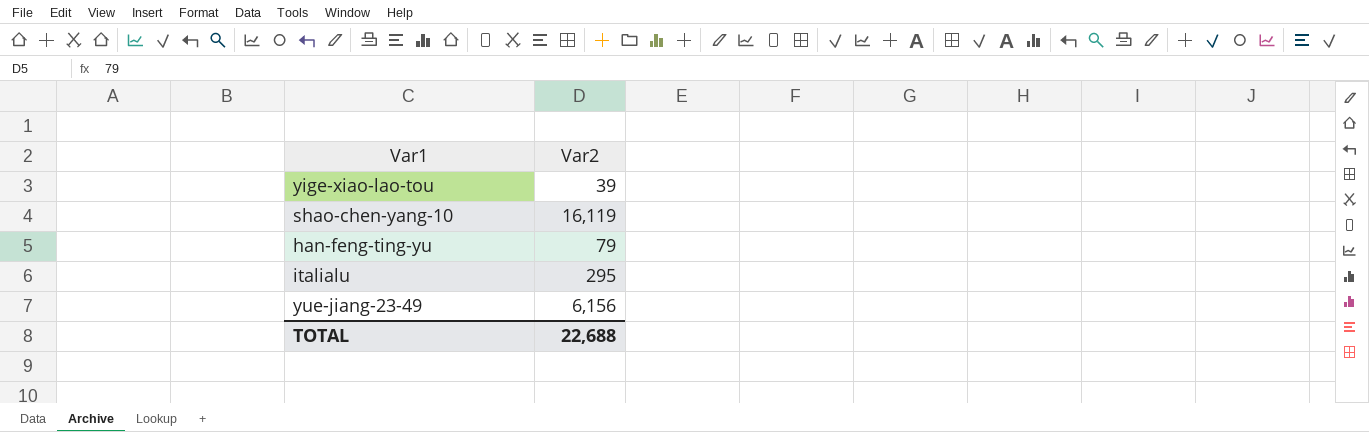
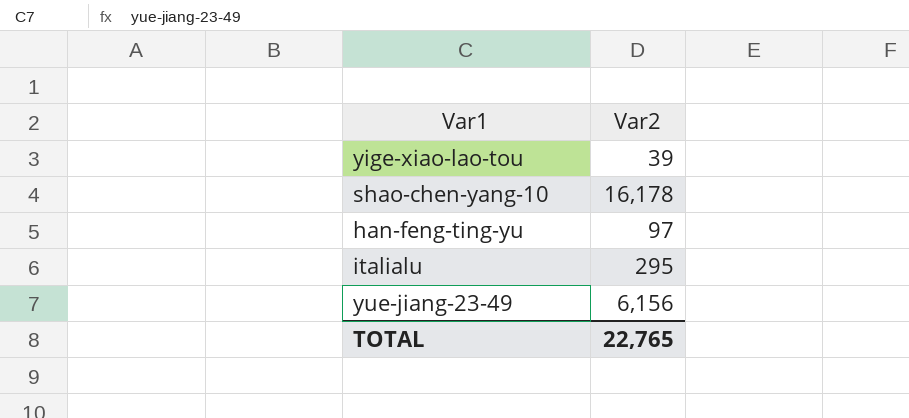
shao-chen-yang-10 | Var2: 16,119 -> 16,178
han-feng-ting-yu | Var2: 79 -> 97
TOTAL | Var2: 22,688 -> 22,765

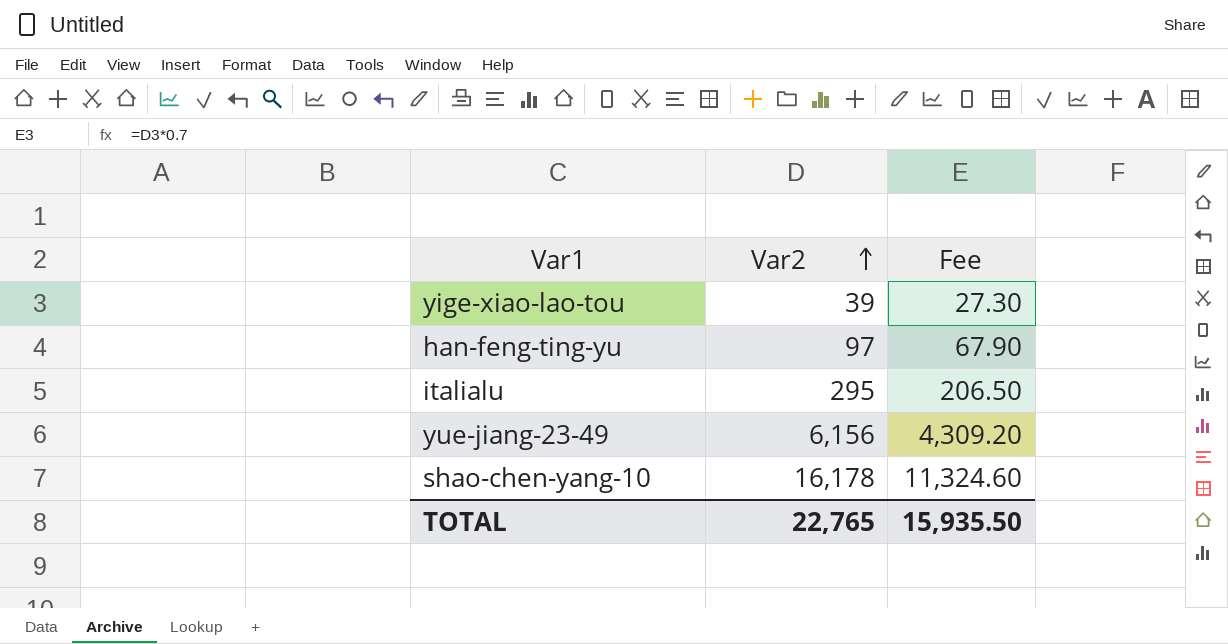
row order: none -> Var2 ascending
column Fee | formula: none -> [Var2] * 0.7

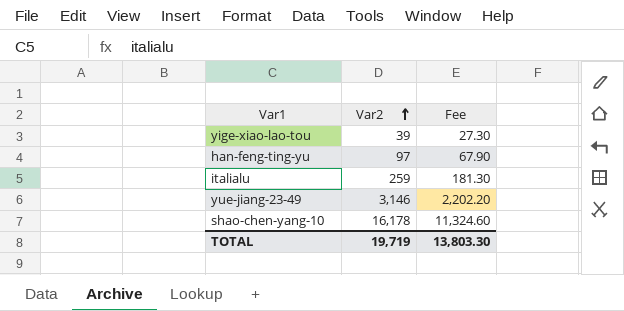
italialu | Var2: 295 -> 259
italialu | Fee: 206.50 -> 181.30
yue-jiang-23-49 | Var2: 6,156 -> 3,146
yue-jiang-23-49 | Fee: 4,309.20 -> 2,202.20
TOTAL | Var2: 22,765 -> 19,719
TOTAL | Fee: 15,935.50 -> 13,803.30

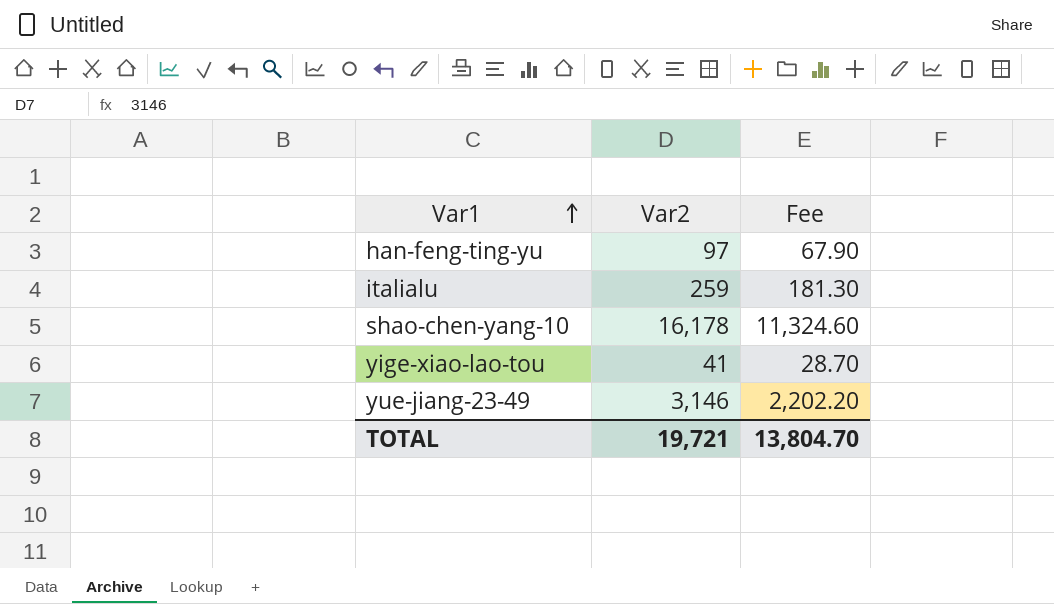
row order: Var2 ascending -> Var1 ascending
yige-xiao-lao-tou | Var2: 39 -> 41
yige-xiao-lao-tou | Fee: 27.30 -> 28.70
TOTAL | Var2: 19,719 -> 19,721
TOTAL | Fee: 13,803.30 -> 13,804.70

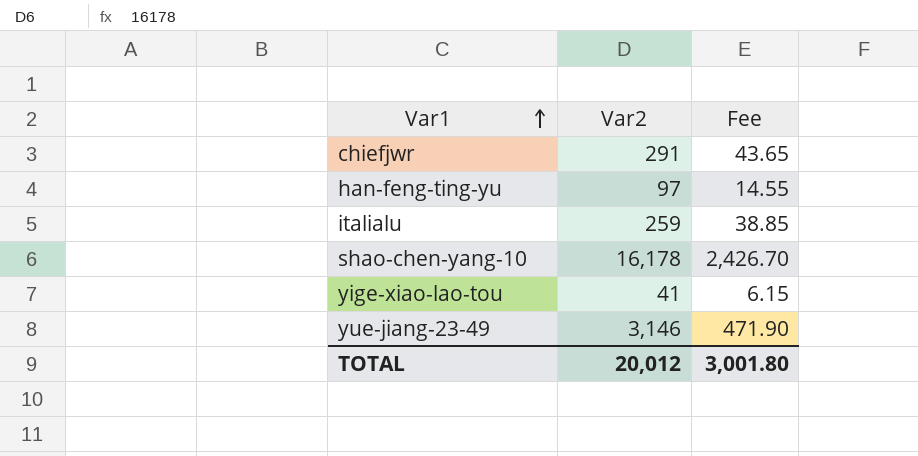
column Fee | formula: [Var2] * 0.7 -> [Var2] * 0.15
row chiefjwr: none -> 291 | 43.65
TOTAL | Var2: 19,721 -> 20,012
TOTAL | Fee: 13,804.70 -> 3,001.80

